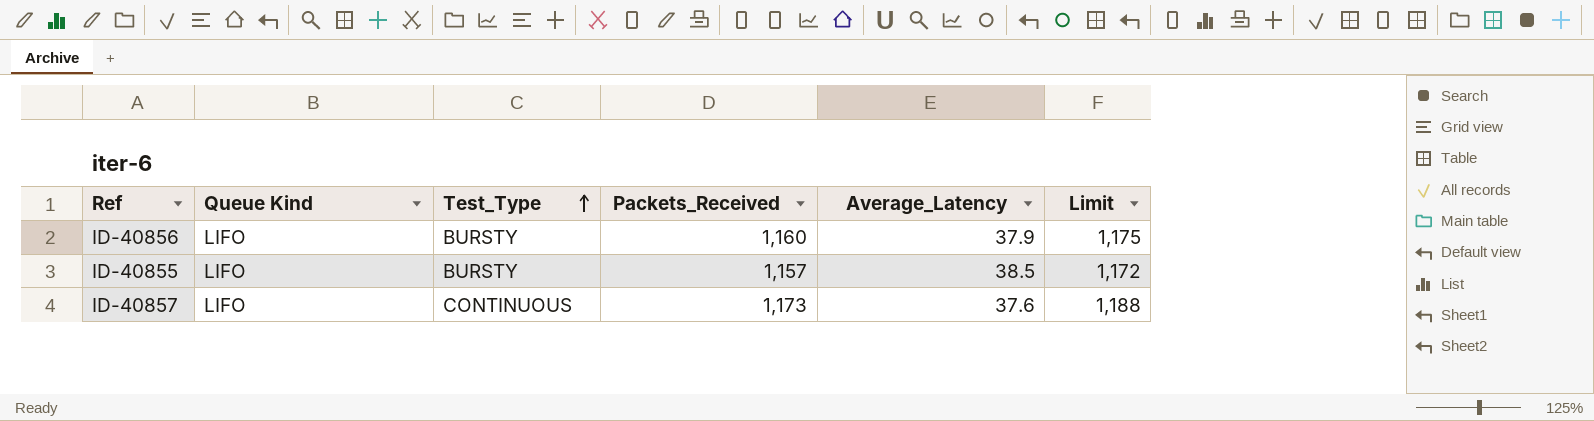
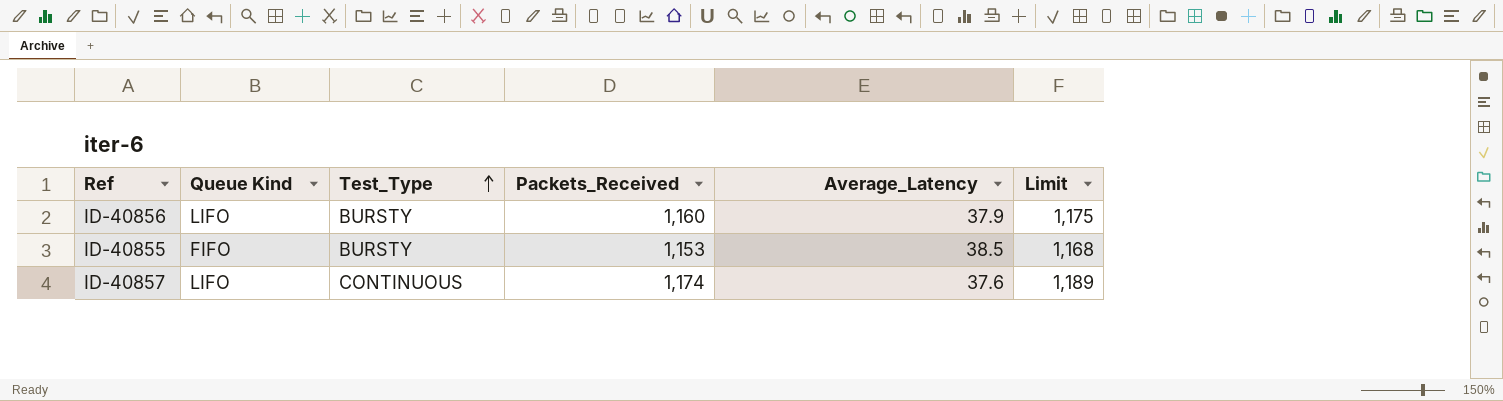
ID-40855 | Queue Kind: LIFO -> FIFO
ID-40855 | Packets_Received: 1,157 -> 1,153
ID-40855 | Limit: 1,172 -> 1,168
ID-40857 | Packets_Received: 1,173 -> 1,174
ID-40857 | Limit: 1,188 -> 1,189

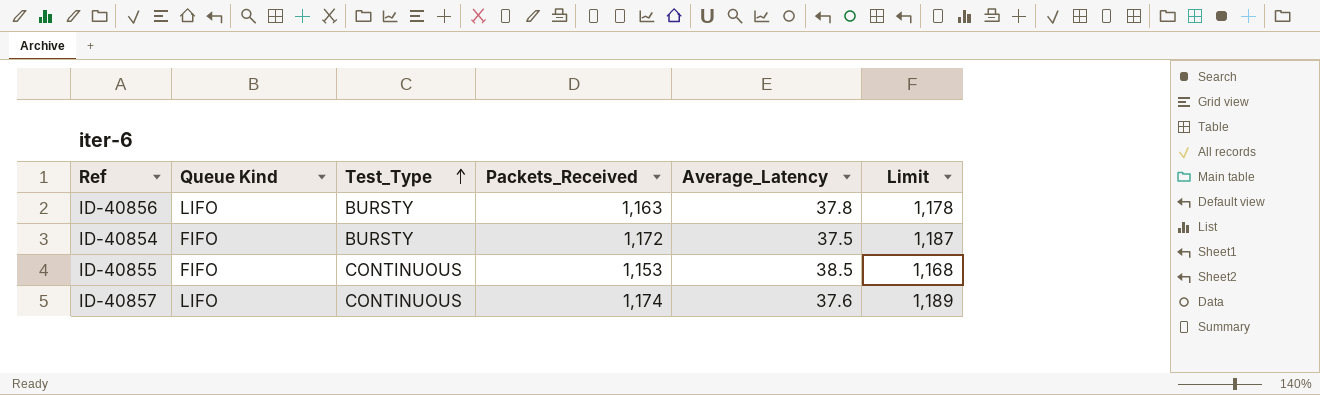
ID-40856 | Packets_Received: 1,160 -> 1,163
ID-40856 | Average_Latency: 37.9 -> 37.8
ID-40856 | Limit: 1,175 -> 1,178
row ID-40854: none -> FIFO | BURSTY | 1,172 | 37.5 | 1,187
ID-40855 | Test_Type: BURSTY -> CONTINUOUS

